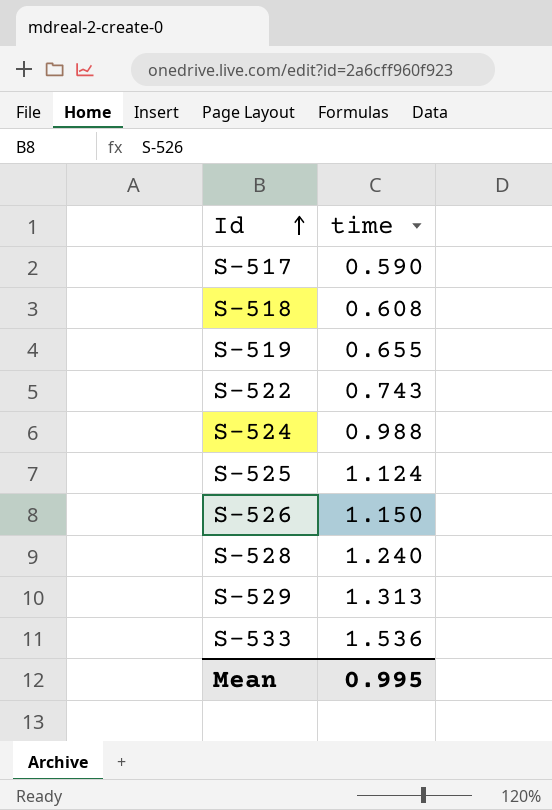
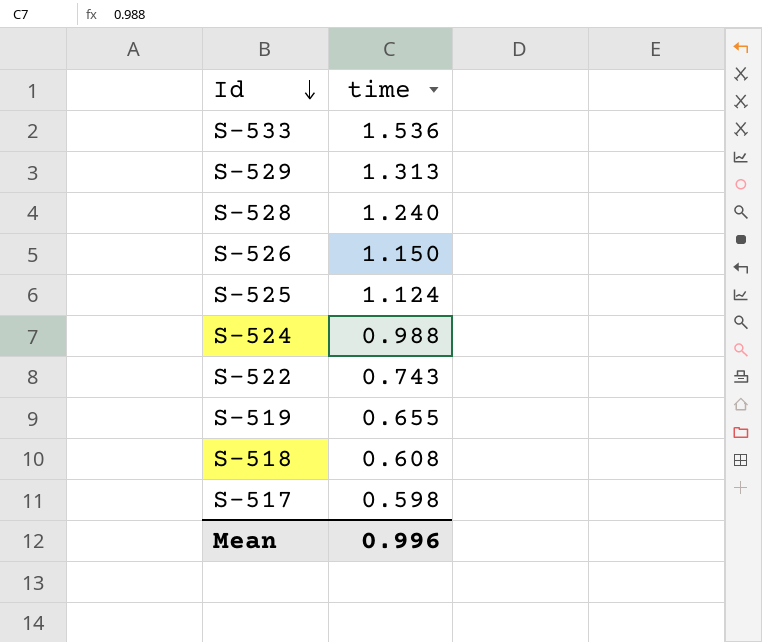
row order: Id ascending -> Id descending
S-517 | time: 0.590 -> 0.598
Mean | time: 0.995 -> 0.996

